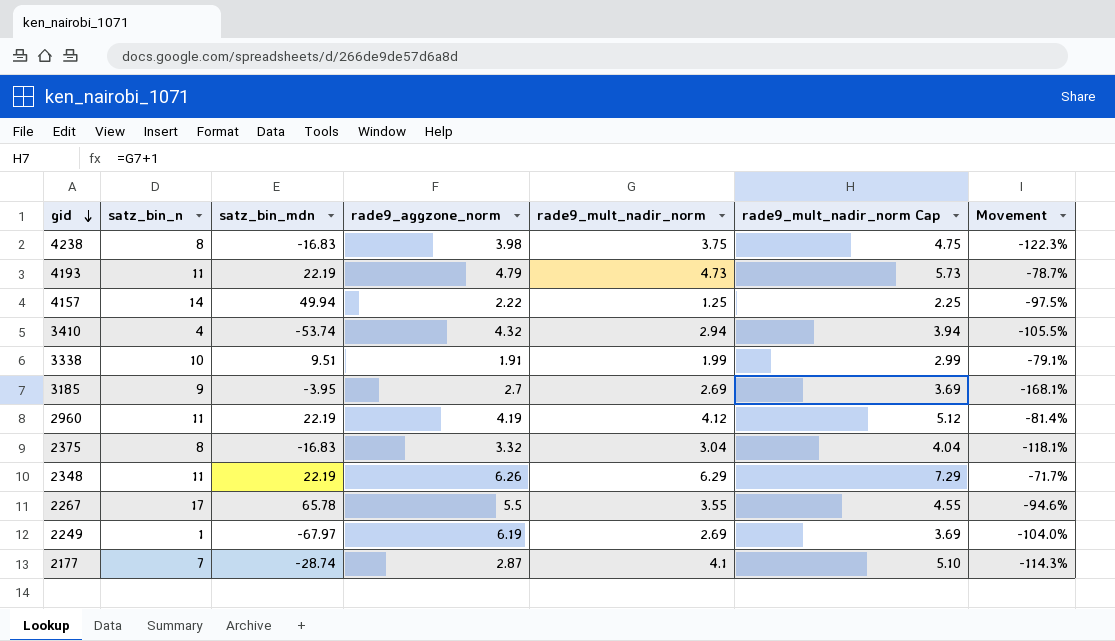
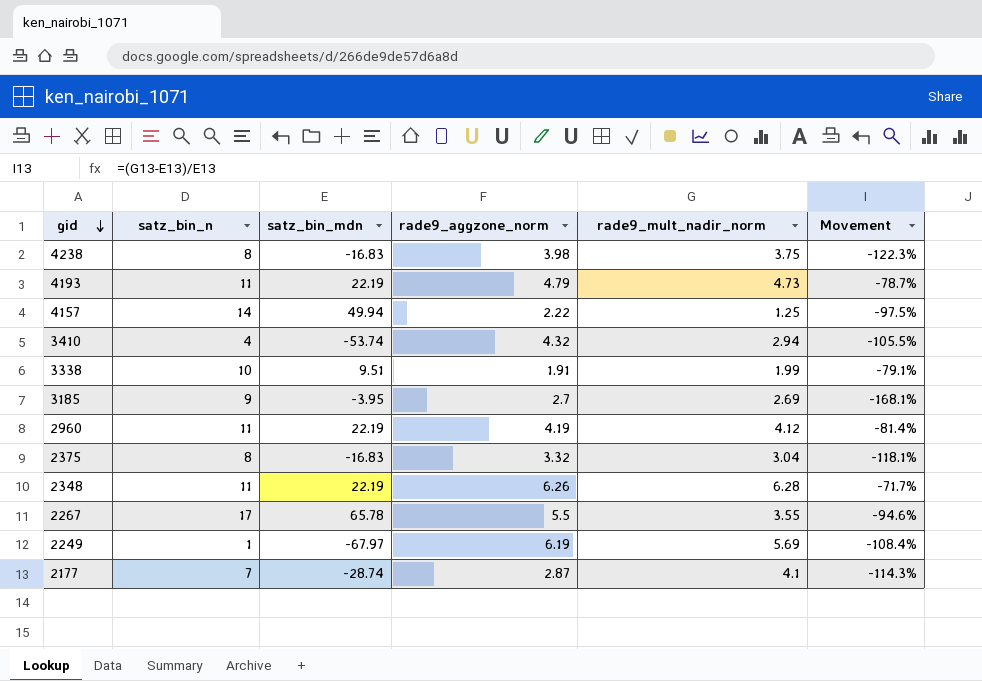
column rade9_mult_nadir_norm Cap | formula: [rade9_mult_nadir_norm] + 1 -> none
2348 | rade9_mult_nadir_norm: 6.29 -> 6.28
2249 | rade9_mult_nadir_norm: 2.69 -> 5.69
2249 | Movement: -104.0% -> -108.4%

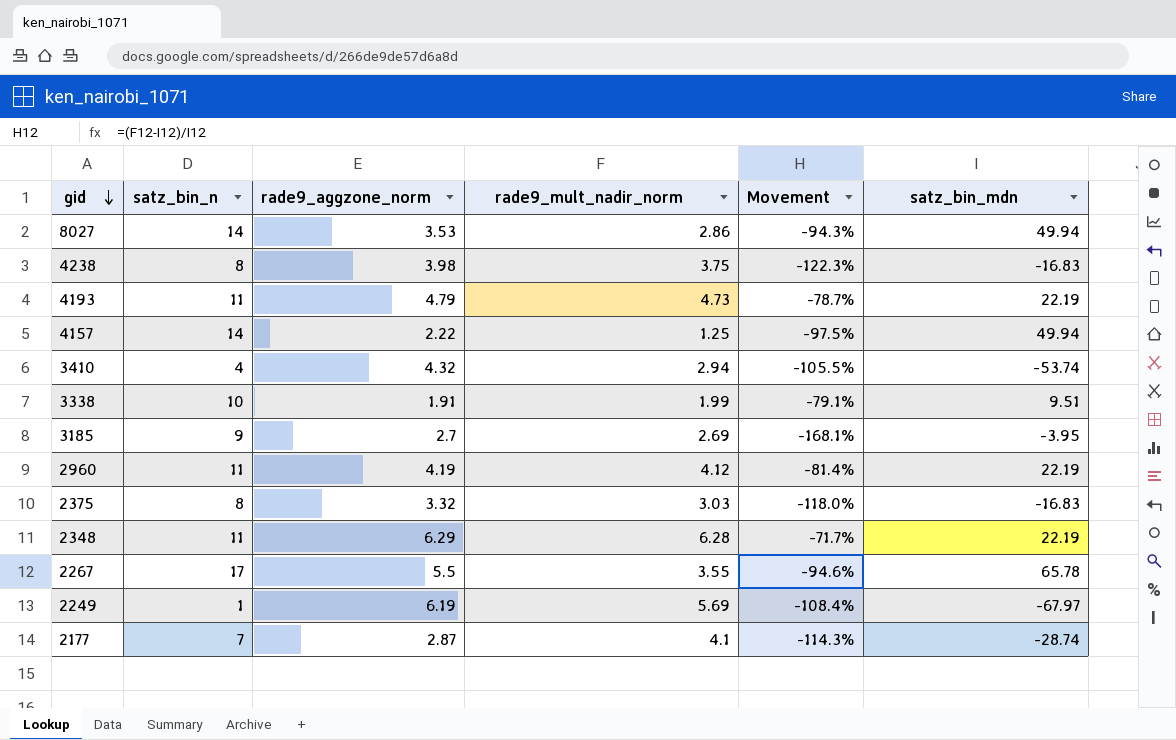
column satz_bin_mdn | position: 3 -> 6
row 8027: none -> 14 | 3.53 | 2.86 | -94.3% | 49.94
2375 | rade9_mult_nadir_norm: 3.04 -> 3.03
2375 | Movement: -118.1% -> -118.0%
2348 | rade9_aggzone_norm: 6.26 -> 6.29

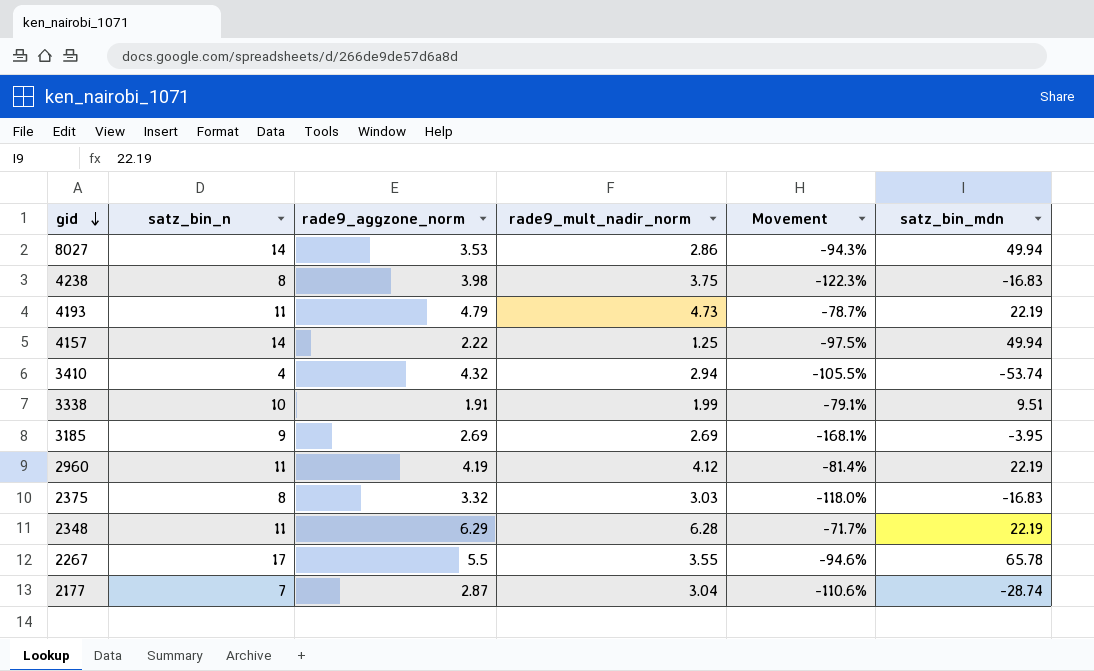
row 2249: 1 | 6.19 | 5.69 | -108.4% | -67.97 -> none
3185 | rade9_aggzone_norm: 2.7 -> 2.69
2177 | rade9_mult_nadir_norm: 4.1 -> 3.04
2177 | Movement: -114.3% -> -110.6%

